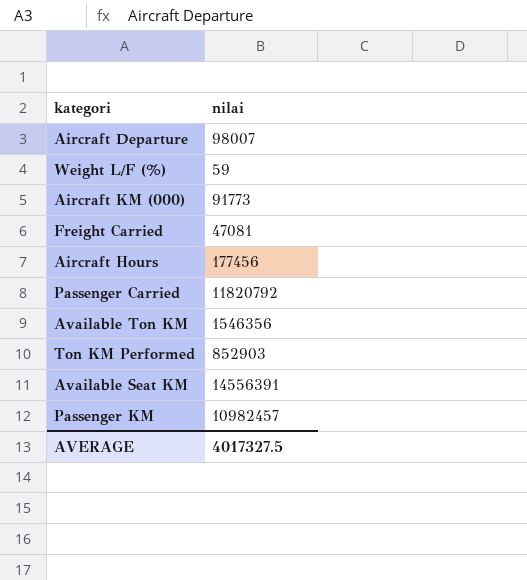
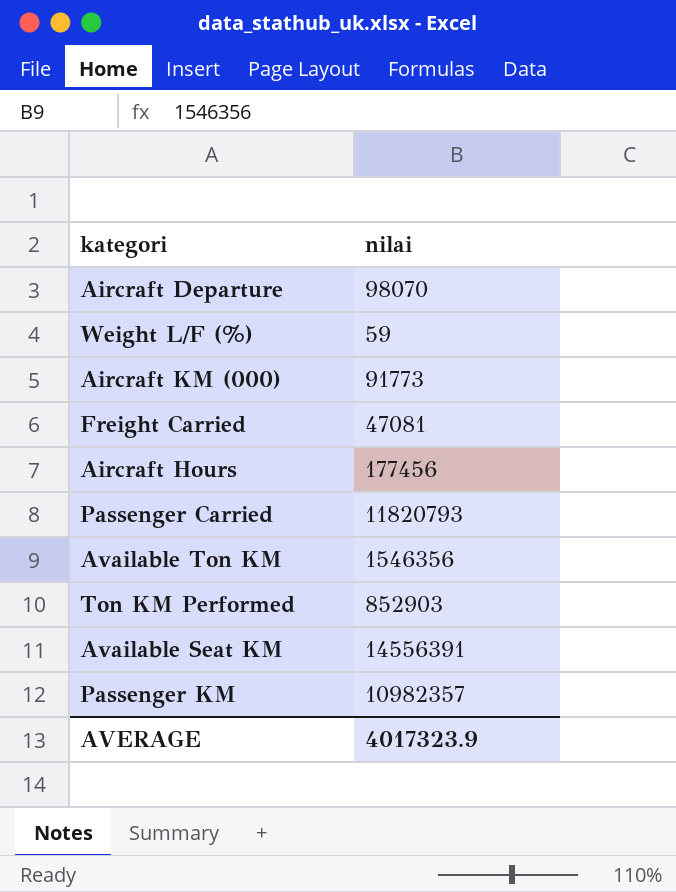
Aircraft Departure | nilai: 98007 -> 98070
Passenger Carried | nilai: 11820792 -> 11820793
Passenger KM | nilai: 10982457 -> 10982357
AVERAGE | nilai: 4017327.5 -> 4017323.9

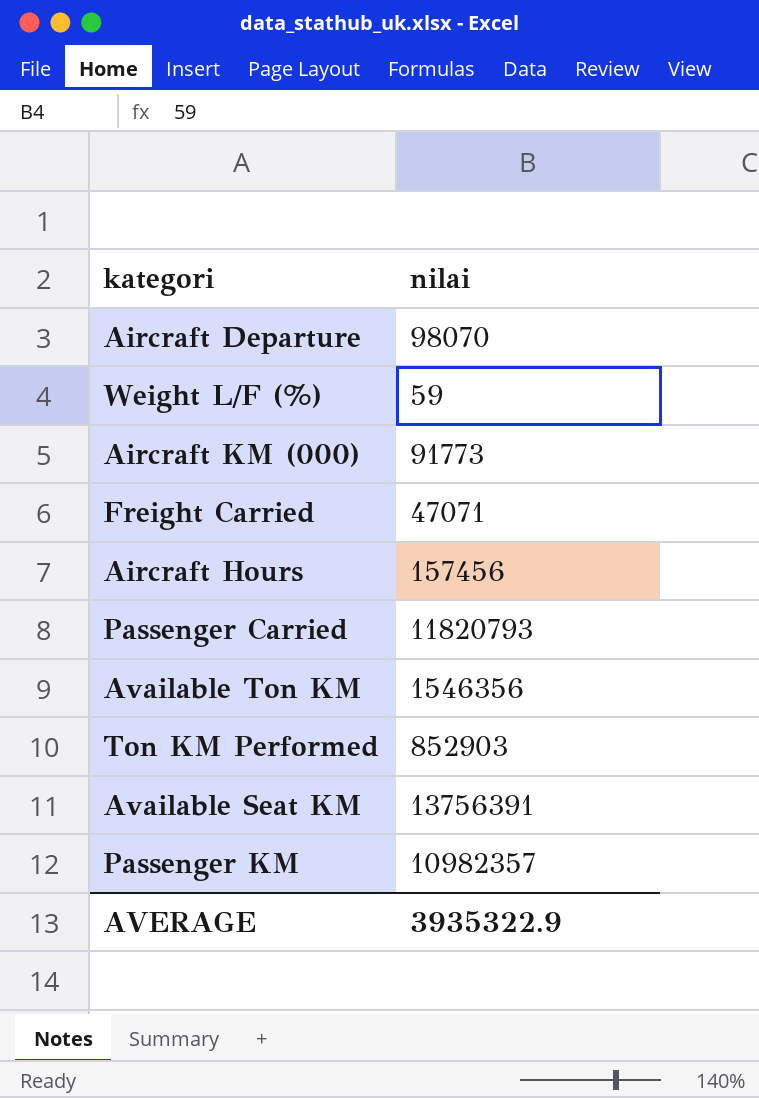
Freight Carried | nilai: 47081 -> 47071
Aircraft Hours | nilai: 177456 -> 157456
Available Seat KM | nilai: 14556391 -> 13756391
AVERAGE | nilai: 4017323.9 -> 3935322.9

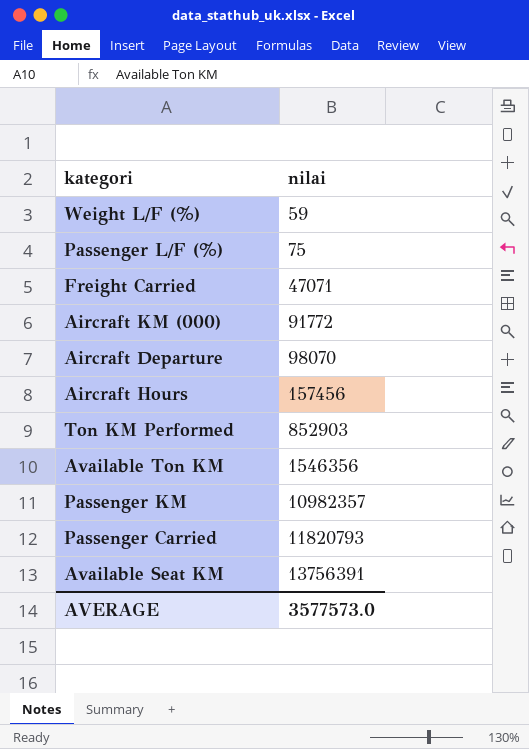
row order: none -> nilai ascending
row Passenger L/F (%): none -> 75
Aircraft KM (000) | nilai: 91773 -> 91772
AVERAGE | nilai: 3935322.9 -> 3577573.0

